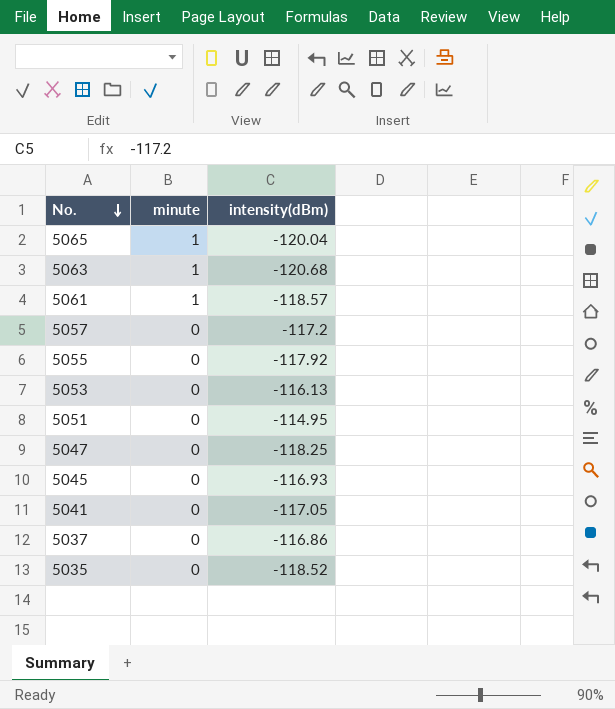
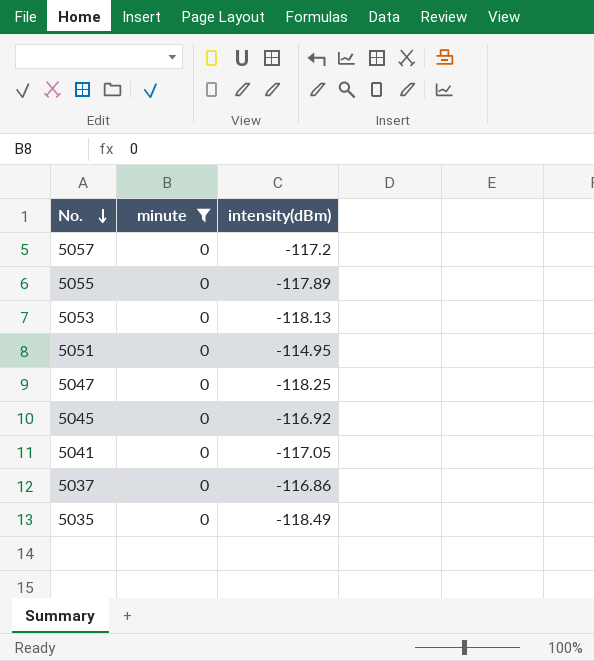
filter: none -> minute = 0
5055 | intensity(dBm): -117.92 -> -117.89
5053 | intensity(dBm): -116.13 -> -118.13
5045 | intensity(dBm): -116.93 -> -116.92
5035 | intensity(dBm): -118.52 -> -118.49

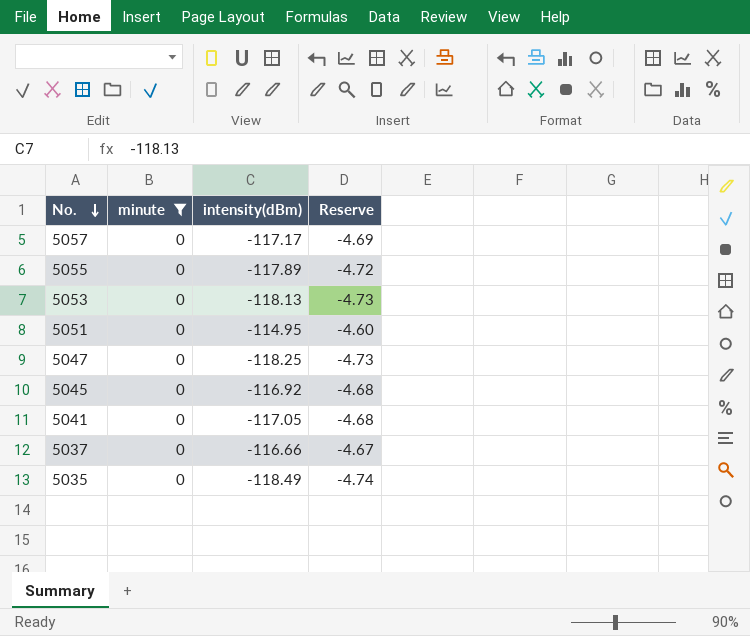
column Reserve | formula: none -> [intensity(dBm)] * 0.04
5057 | intensity(dBm): -117.2 -> -117.17
5037 | intensity(dBm): -116.86 -> -116.66

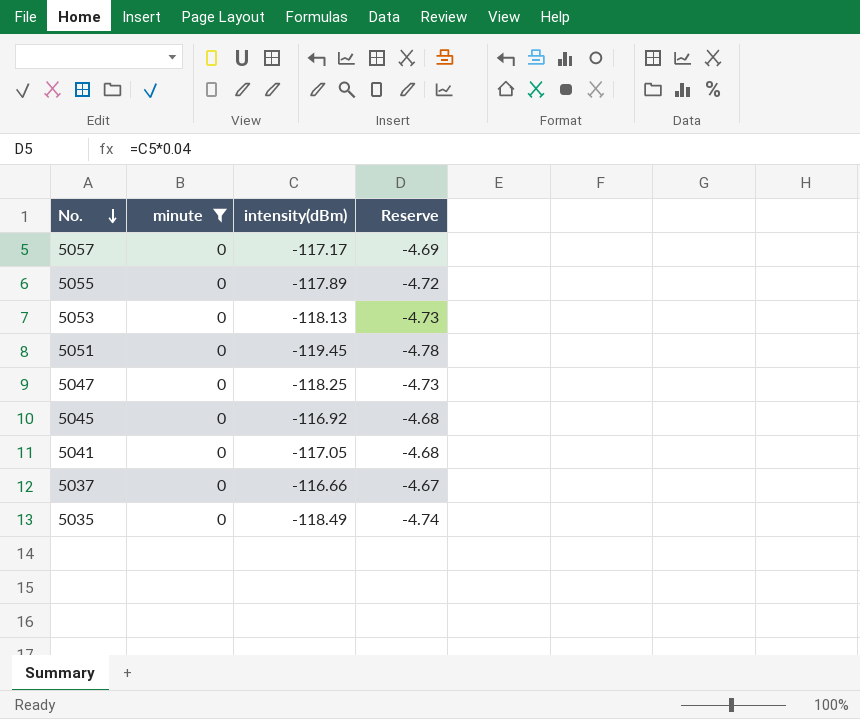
5051 | intensity(dBm): -114.95 -> -119.45
5051 | Reserve: -4.60 -> -4.78

